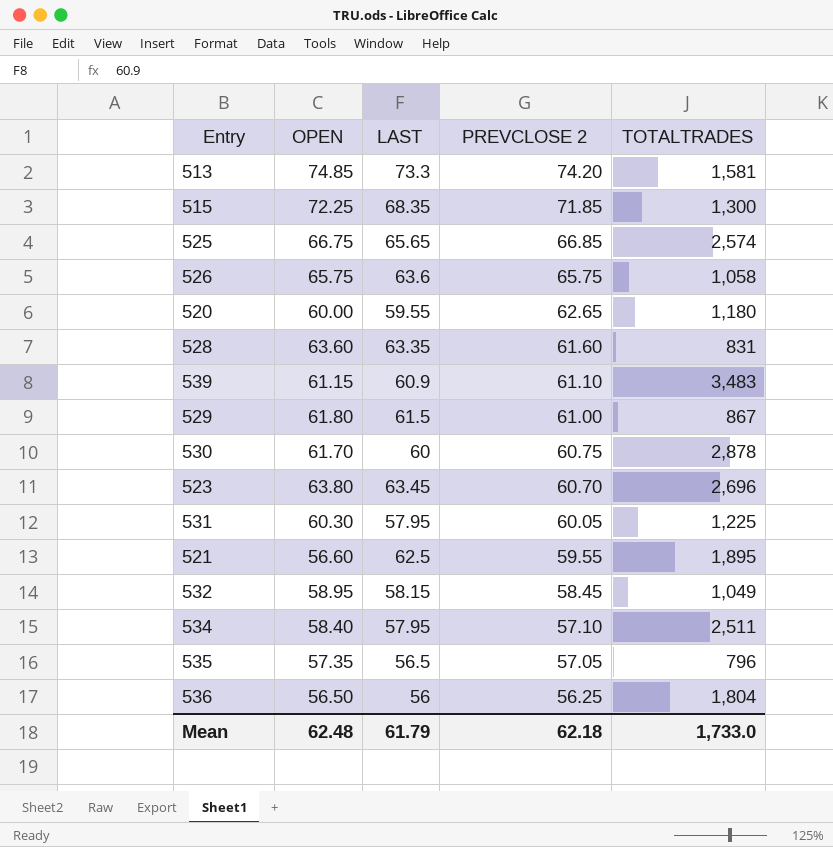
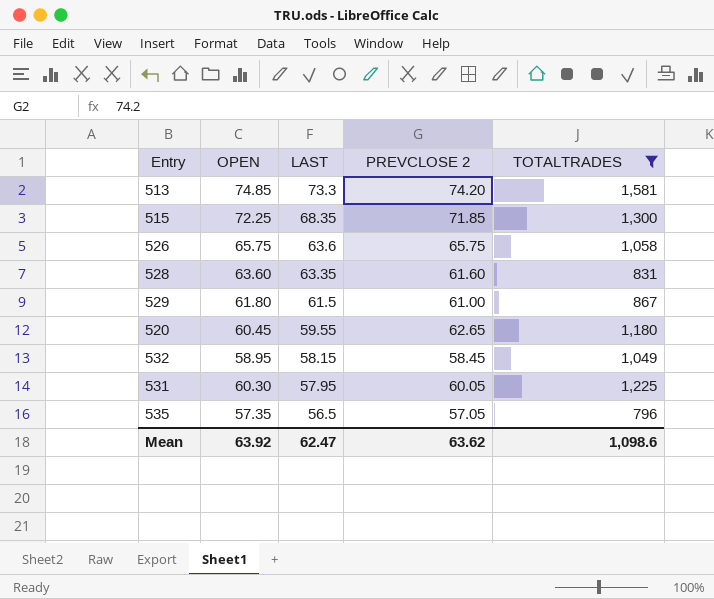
filter: none -> TOTALTRADES <= 1,581
row order: PREVCLOSE 2 descending -> LAST descending
520 | OPEN: 60.00 -> 60.45
Mean | OPEN: 62.48 -> 63.92
Mean | LAST: 61.79 -> 62.47
Mean | PREVCLOSE 2: 62.18 -> 63.62
Mean | TOTALTRADES: 1,733.0 -> 1,098.6

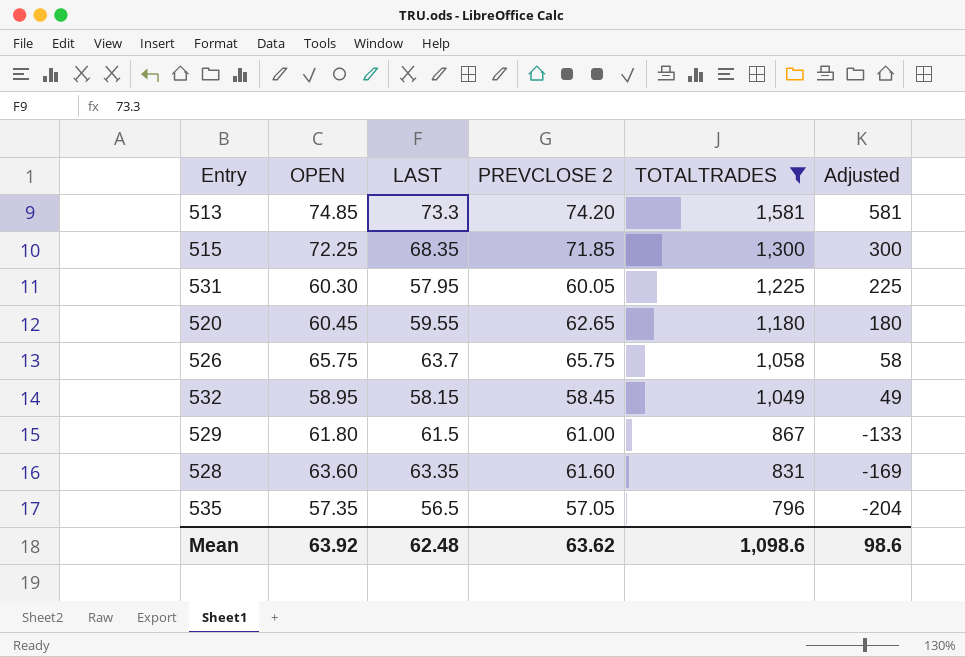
row order: LAST descending -> TOTALTRADES descending
column Adjusted | formula: none -> [TOTALTRADES] - 1000
526 | LAST: 63.6 -> 63.7
Mean | LAST: 62.47 -> 62.48

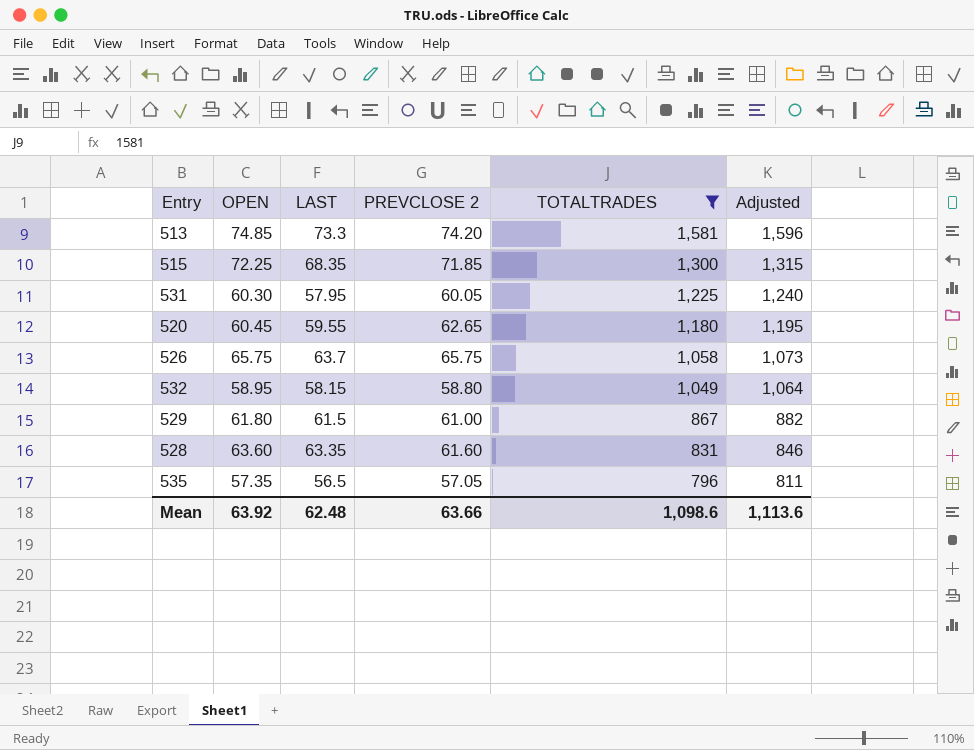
column Adjusted | formula: [TOTALTRADES] - 1000 -> [TOTALTRADES] + 15
532 | PREVCLOSE 2: 58.45 -> 58.80
Mean | PREVCLOSE 2: 63.62 -> 63.66
Mean | Adjusted: 98.6 -> 1,113.6

